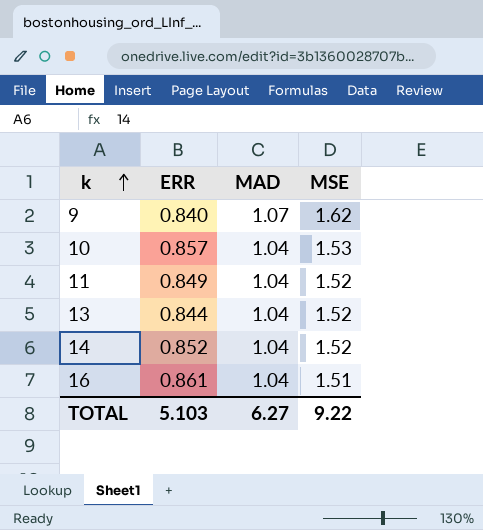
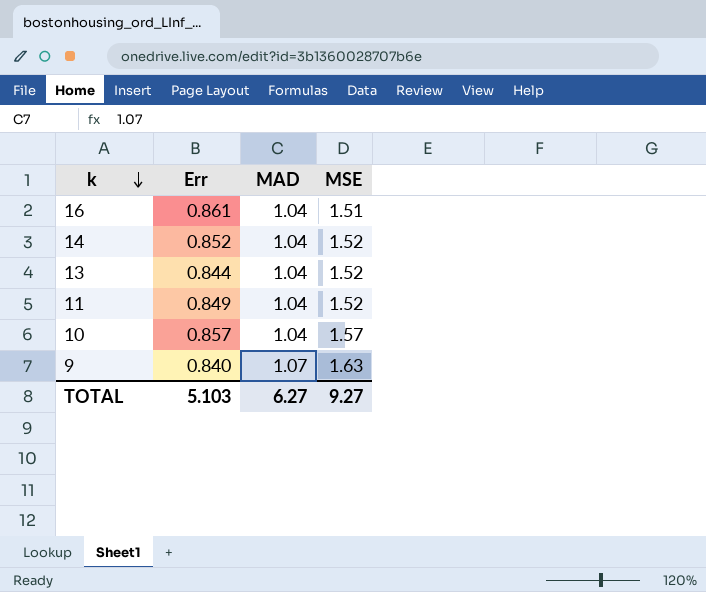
row order: k ascending -> k descending
column name: ERR -> Err
10 | MSE: 1.53 -> 1.57
9 | MSE: 1.62 -> 1.63
TOTAL | MSE: 9.22 -> 9.27

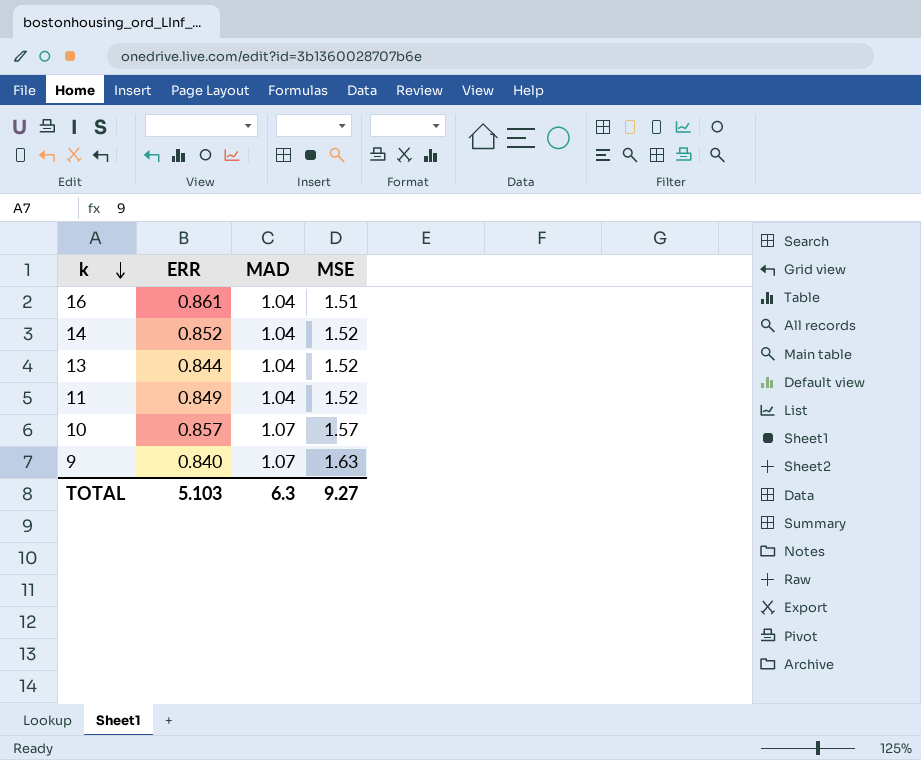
column name: Err -> ERR
10 | MAD: 1.04 -> 1.07
TOTAL | MAD: 6.27 -> 6.3

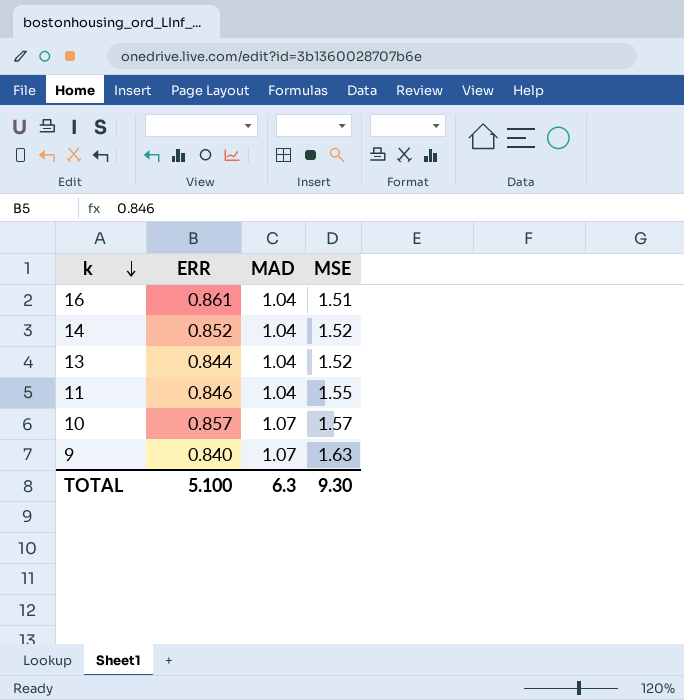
11 | ERR: 0.849 -> 0.846
11 | MSE: 1.52 -> 1.55
TOTAL | ERR: 5.103 -> 5.100
TOTAL | MSE: 9.27 -> 9.30

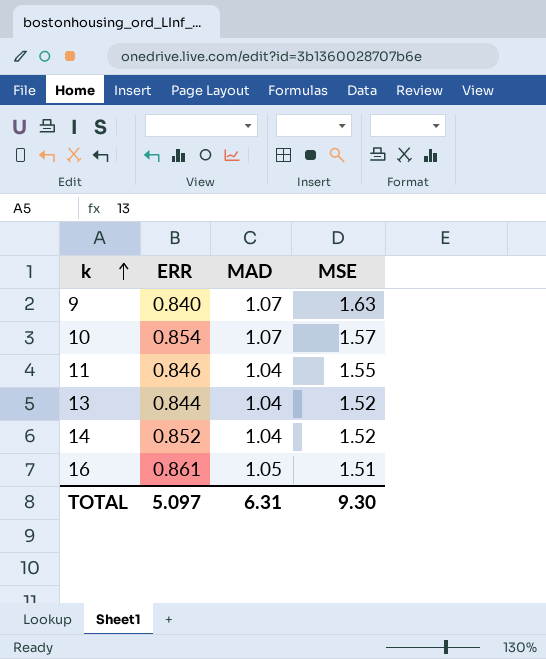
row order: k descending -> k ascending
10 | ERR: 0.857 -> 0.854
16 | MAD: 1.04 -> 1.05
TOTAL | ERR: 5.100 -> 5.097
TOTAL | MAD: 6.3 -> 6.31

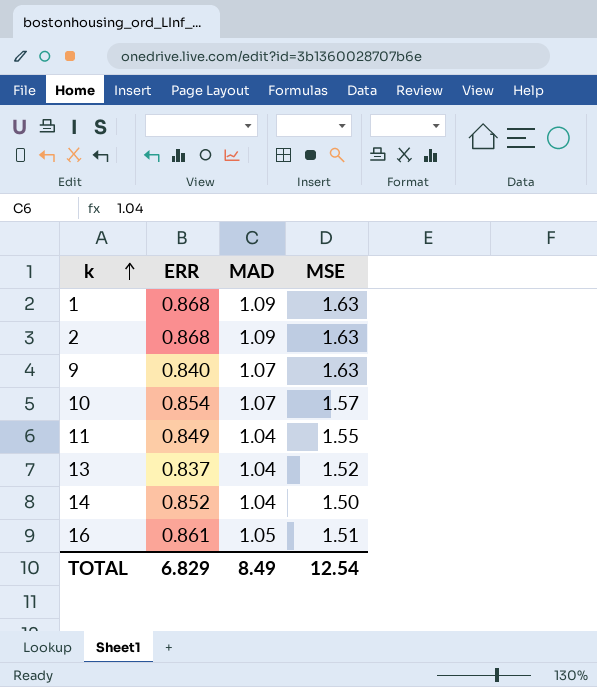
row 1: none -> 0.868 | 1.09 | 1.63
row 2: none -> 0.868 | 1.09 | 1.63
11 | ERR: 0.846 -> 0.849
13 | ERR: 0.844 -> 0.837
14 | MSE: 1.52 -> 1.50
TOTAL | ERR: 5.097 -> 6.829
TOTAL | MAD: 6.31 -> 8.49
TOTAL | MSE: 9.30 -> 12.54

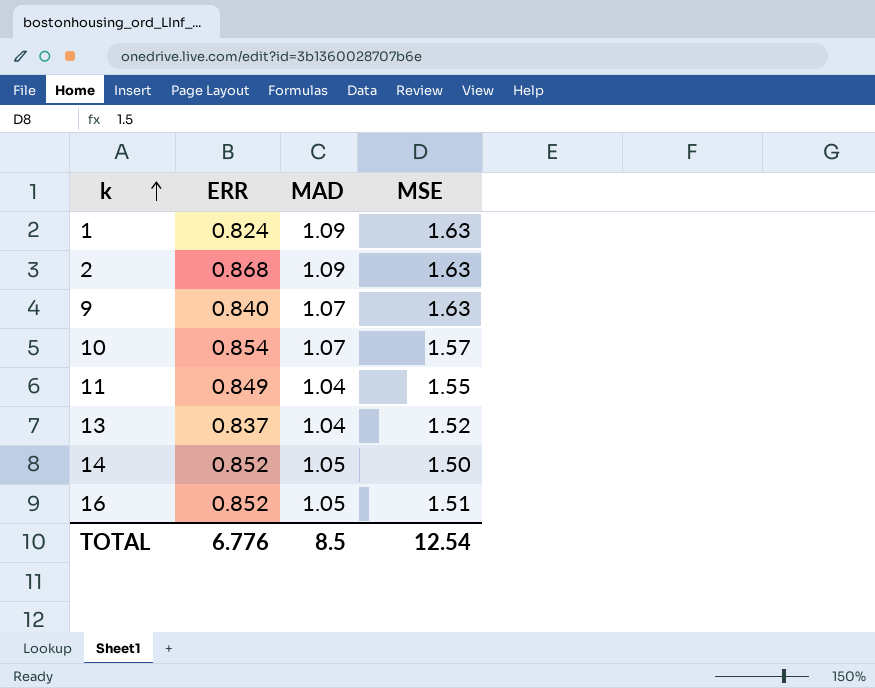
1 | ERR: 0.868 -> 0.824
14 | MAD: 1.04 -> 1.05
16 | ERR: 0.861 -> 0.852
TOTAL | ERR: 6.829 -> 6.776
TOTAL | MAD: 8.49 -> 8.5

